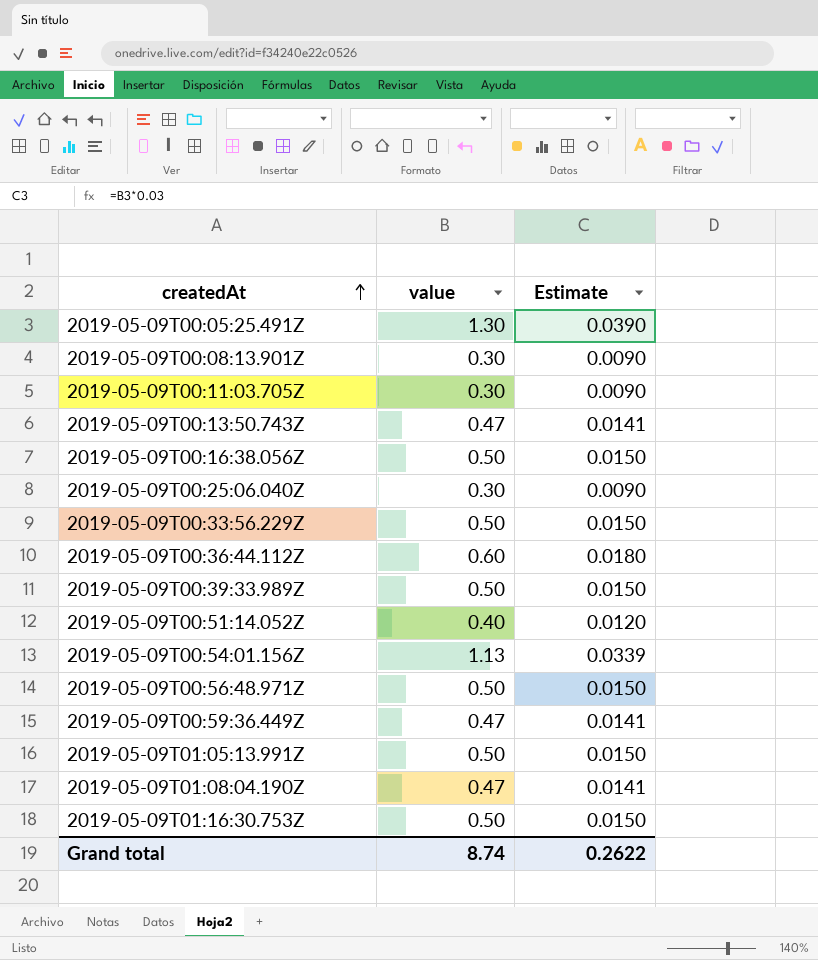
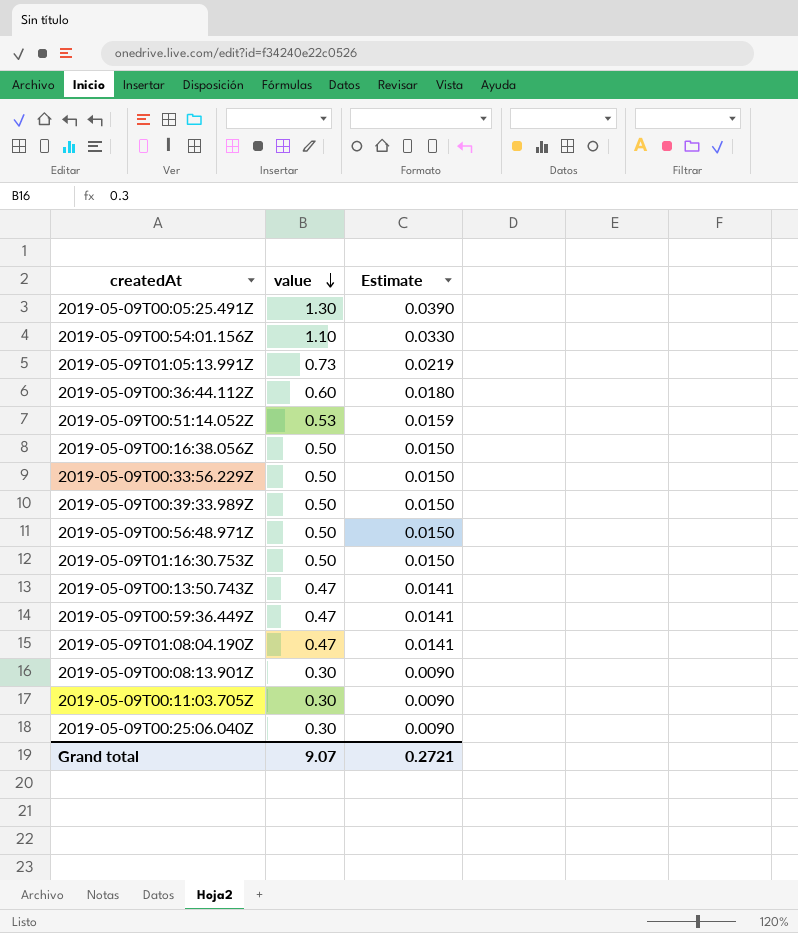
row order: createdAt ascending -> value descending
2019-05-09T00:54:01.156Z | value: 1.13 -> 1.10
2019-05-09T00:54:01.156Z | Estimate: 0.0339 -> 0.0330
2019-05-09T01:05:13.991Z | value: 0.50 -> 0.73
2019-05-09T01:05:13.991Z | Estimate: 0.0150 -> 0.0219
2019-05-09T00:51:14.052Z | value: 0.40 -> 0.53
2019-05-09T00:51:14.052Z | Estimate: 0.0120 -> 0.0159
Grand total | value: 8.74 -> 9.07
Grand total | Estimate: 0.2622 -> 0.2721

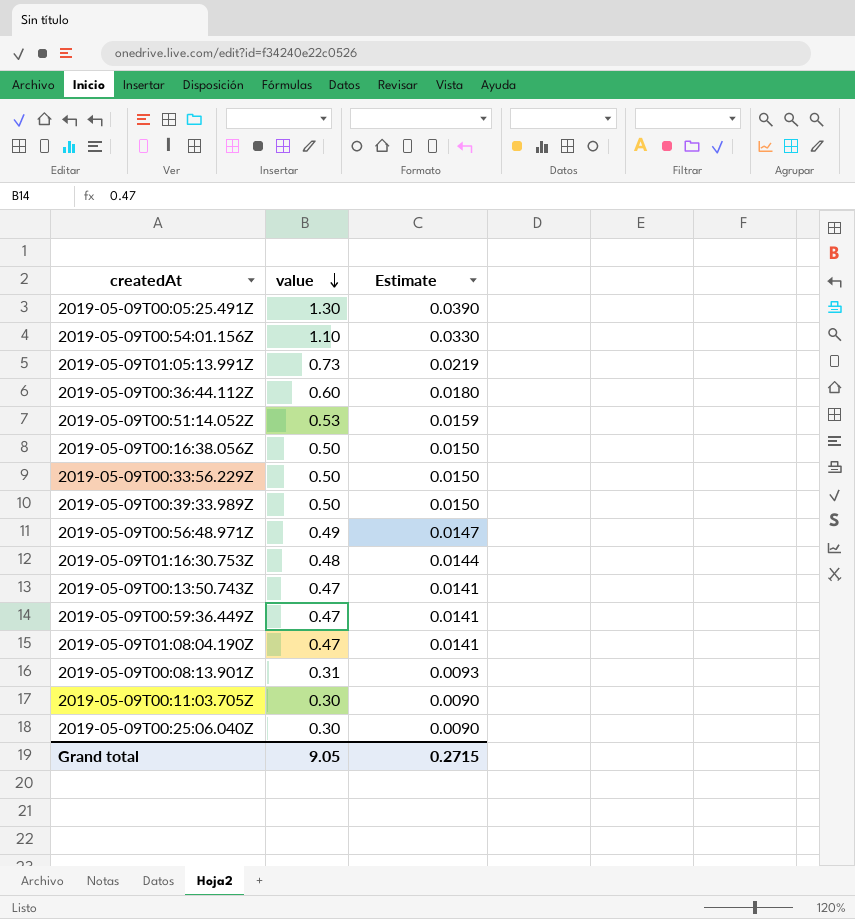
2019-05-09T00:56:48.971Z | value: 0.50 -> 0.49
2019-05-09T00:56:48.971Z | Estimate: 0.0150 -> 0.0147
2019-05-09T01:16:30.753Z | value: 0.50 -> 0.48
2019-05-09T01:16:30.753Z | Estimate: 0.0150 -> 0.0144
2019-05-09T00:08:13.901Z | value: 0.30 -> 0.31
2019-05-09T00:08:13.901Z | Estimate: 0.0090 -> 0.0093
Grand total | value: 9.07 -> 9.05
Grand total | Estimate: 0.2721 -> 0.2715

